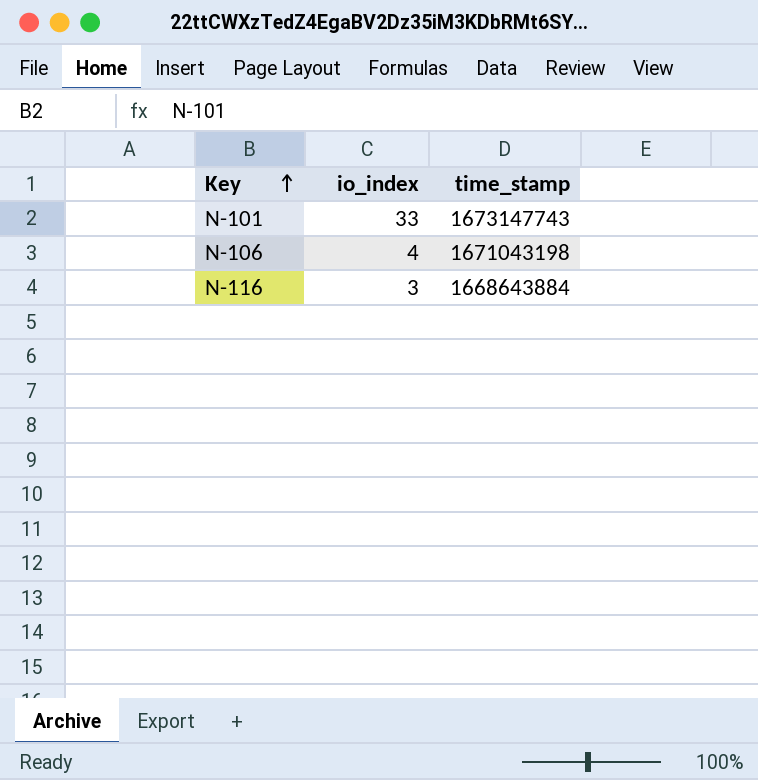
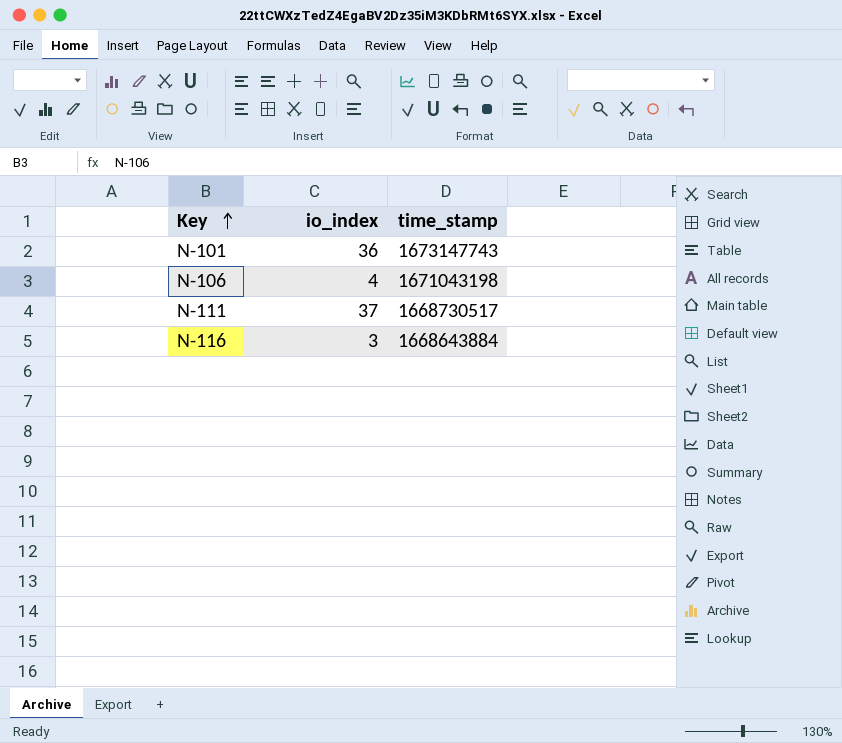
N-101 | io_index: 33 -> 36
row N-111: none -> 37 | 1668730517

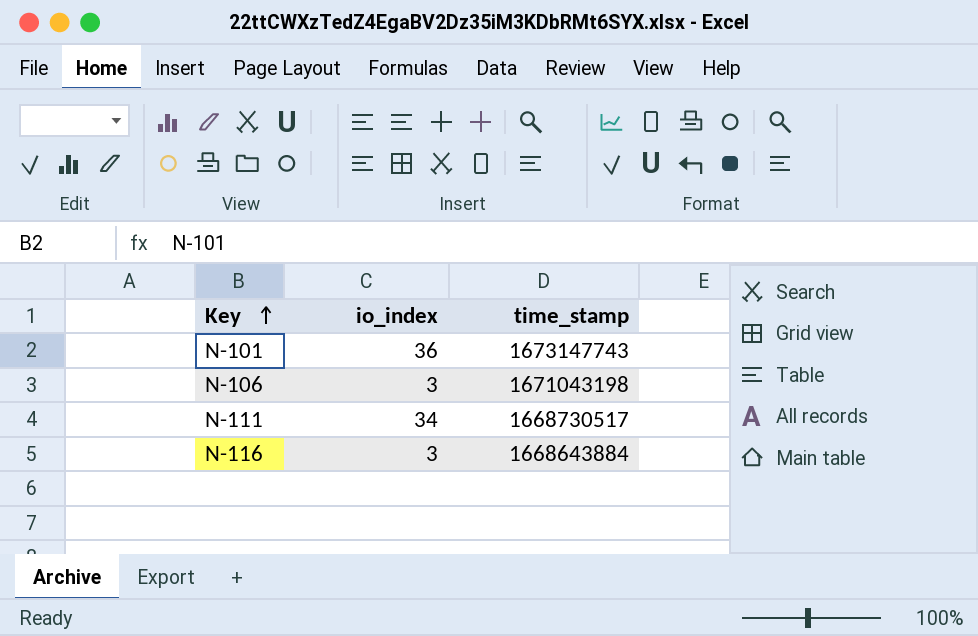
N-106 | io_index: 4 -> 3
N-111 | io_index: 37 -> 34

